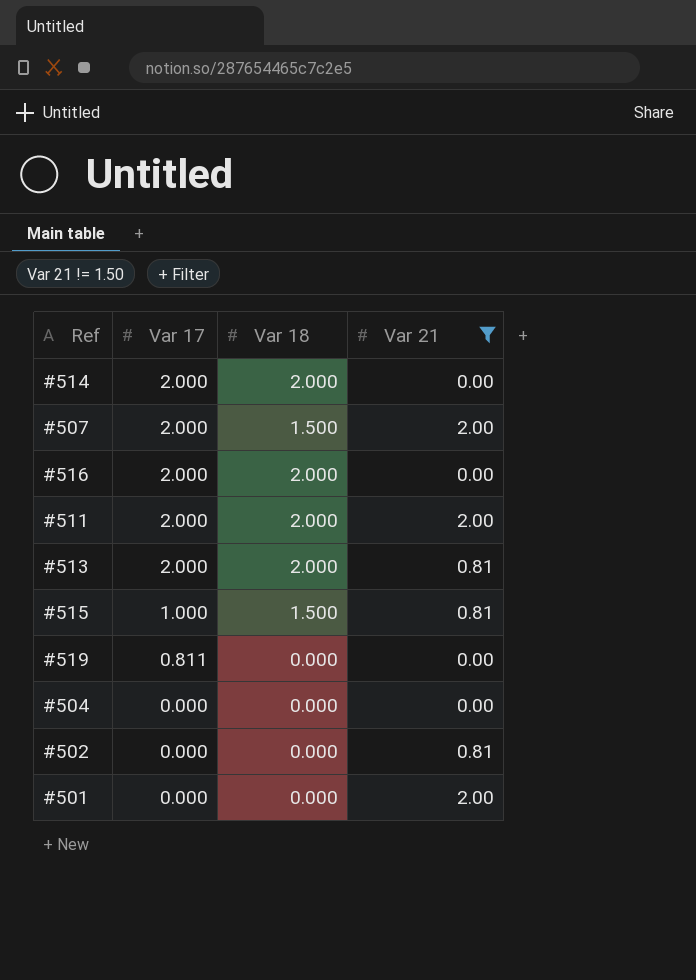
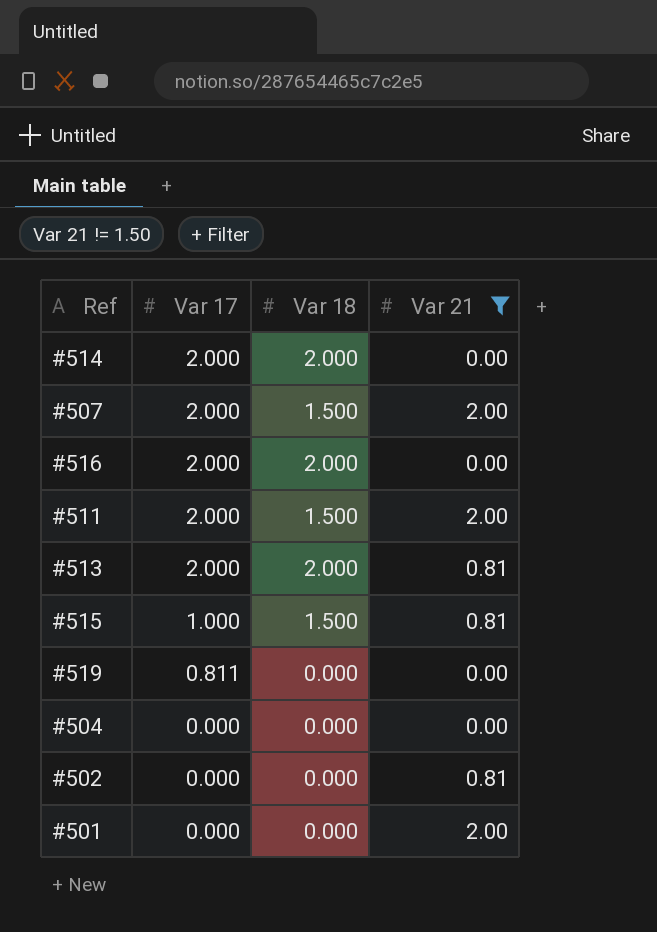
#511 | Var 18: 2.000 -> 1.500

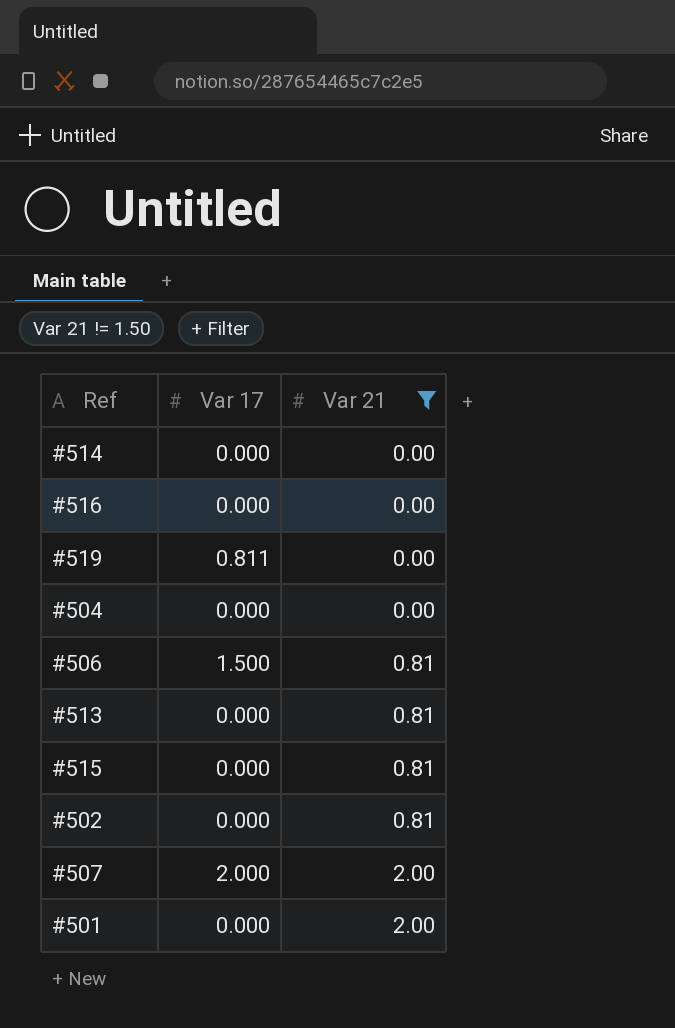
row order: Var 17 descending -> Var 21 ascending
column Var 18 | position: 3 -> none
row #511: 2.000 | 1.500 | 2.00 -> none
#514 | Var 17: 2.000 -> 0.000
#516 | Var 17: 2.000 -> 0.000
row #506: none -> 1.500 | 0.81
#513 | Var 17: 2.000 -> 0.000
#515 | Var 17: 1.000 -> 0.000

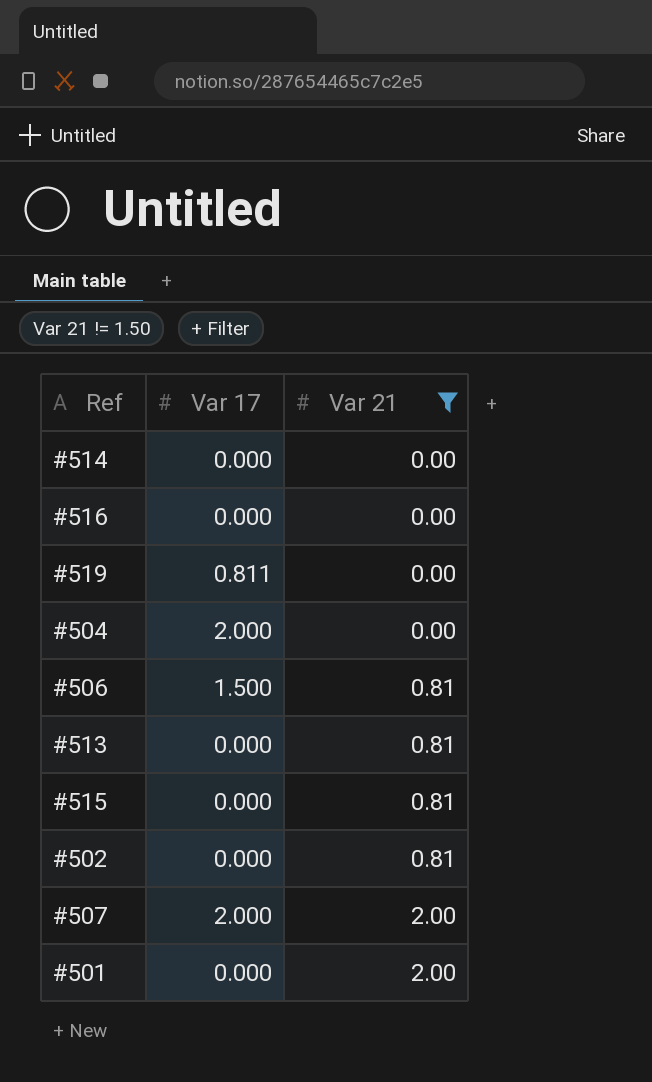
#504 | Var 17: 0.000 -> 2.000

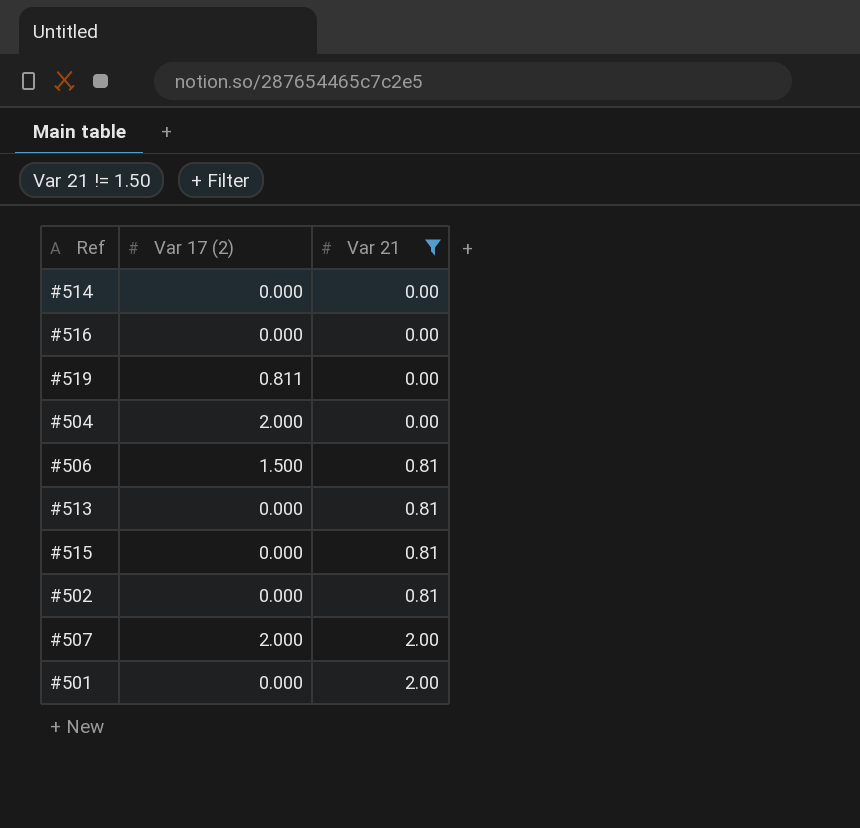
column name: Var 17 -> Var 17 (2)

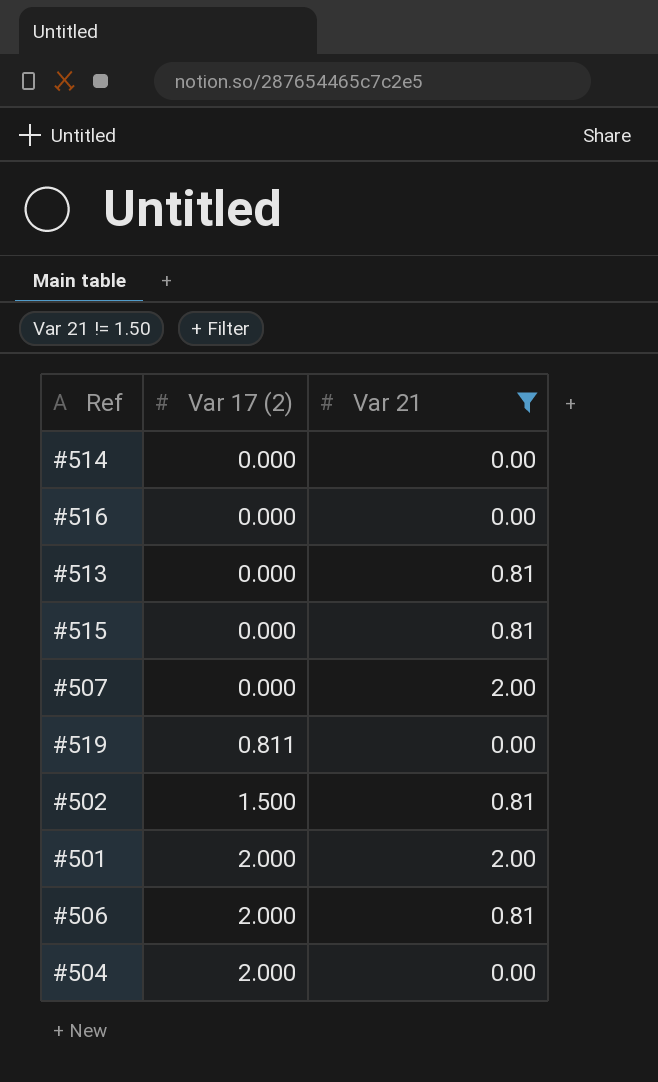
row order: Var 21 ascending -> Var 17 (2) ascending
#507 | Var 17 (2): 2.000 -> 0.000
#502 | Var 17 (2): 0.000 -> 1.500
#501 | Var 17 (2): 0.000 -> 2.000
#506 | Var 17 (2): 1.500 -> 2.000

